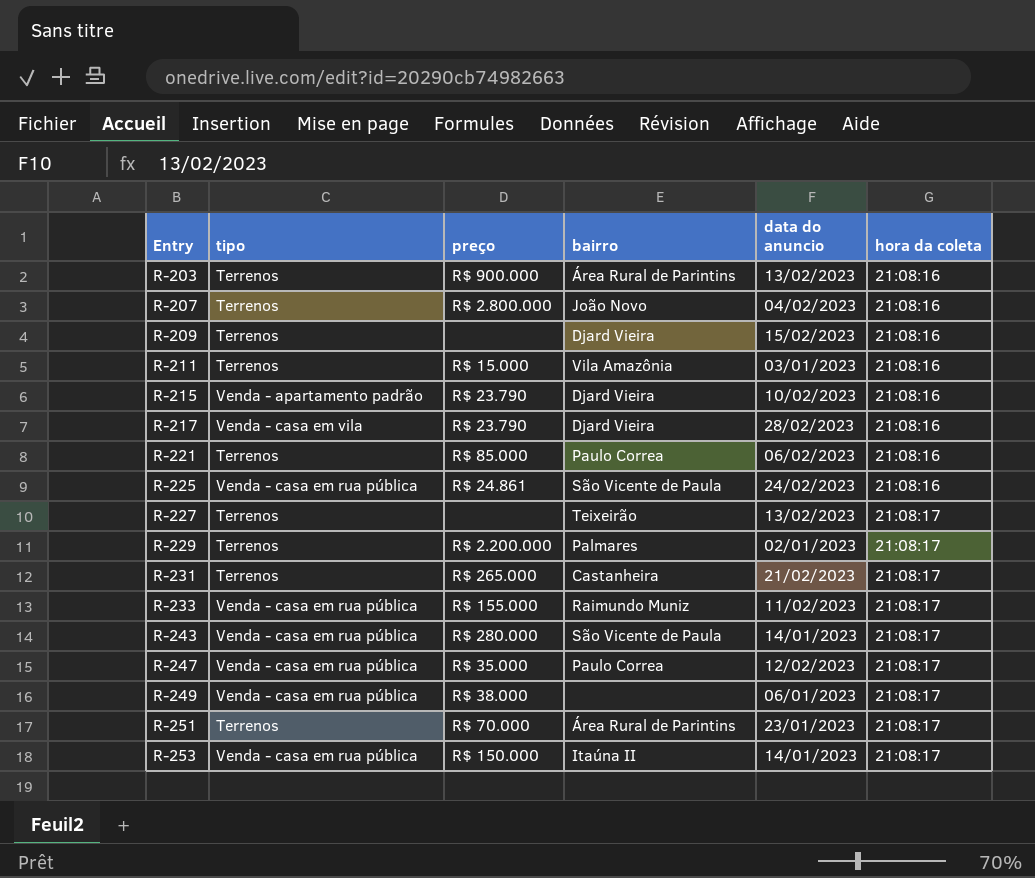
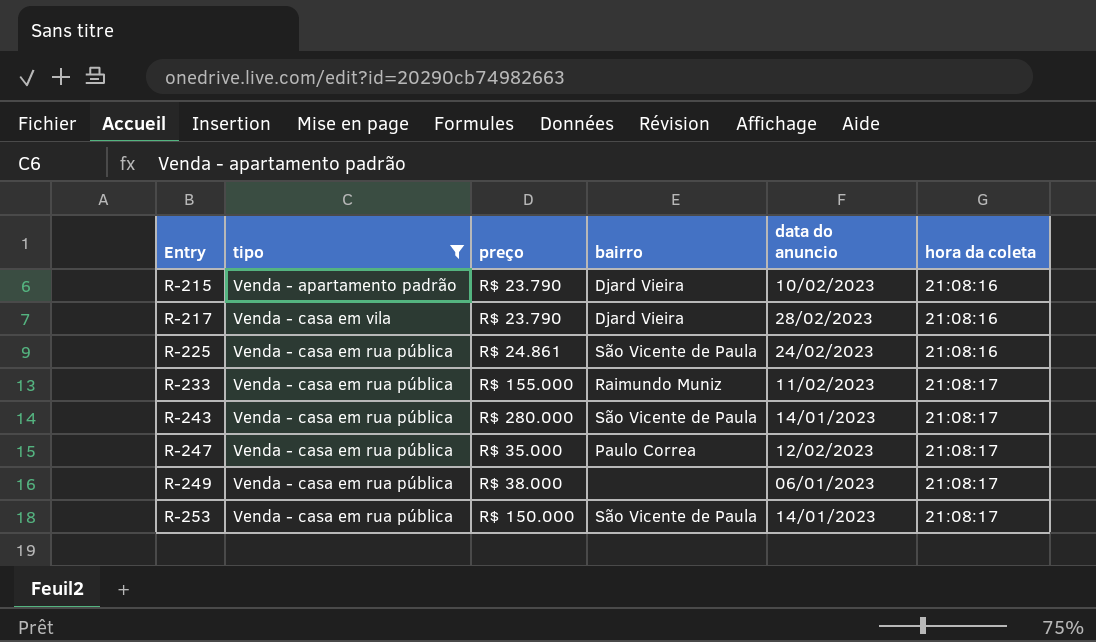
filter: none -> tipo != Terrenos
R-253 | bairro: Itaúna II -> São Vicente de Paula

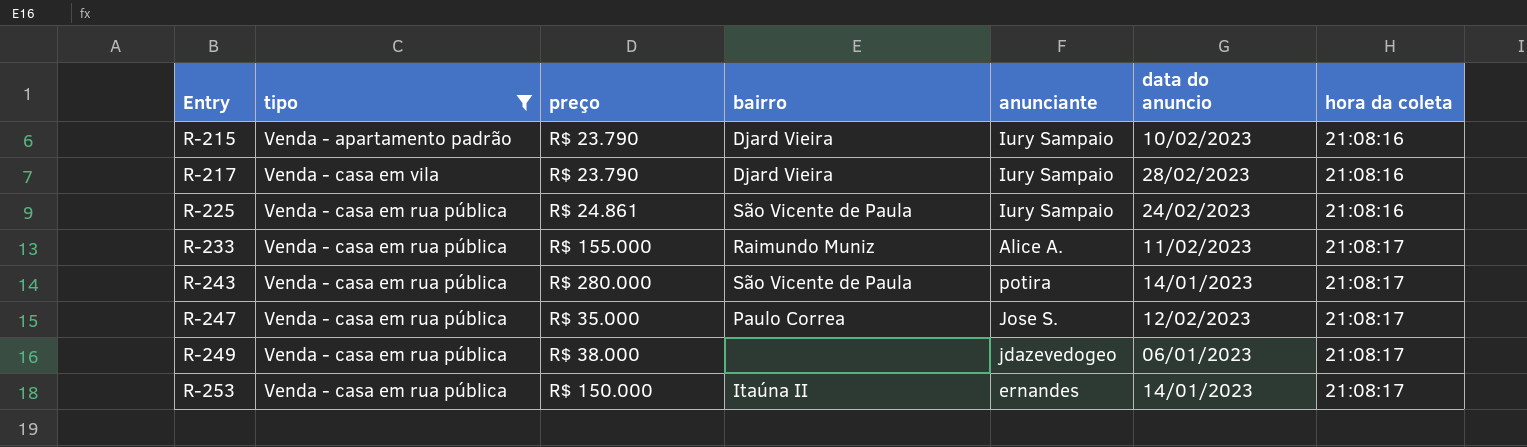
column anunciante | position: none -> 5
R-253 | bairro: São Vicente de Paula -> Itaúna II

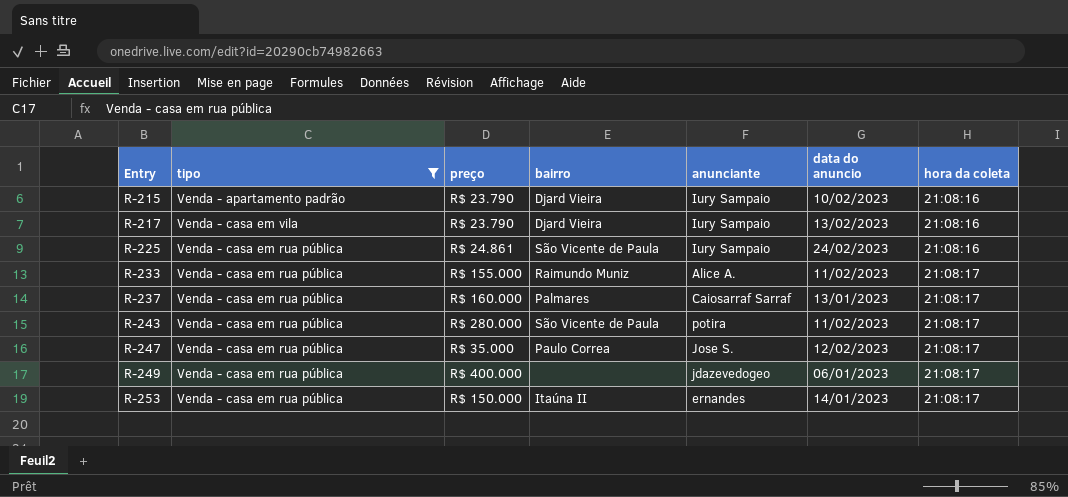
R-217 | data do anuncio: 28/02/2023 -> 13/02/2023
row R-237: none -> Venda - casa em rua pública | R$ 160.000 | Palmares | Caiosarraf Sarraf | 13/01/2023 | 21:08:17
R-243 | data do anuncio: 14/01/2023 -> 11/02/2023
R-249 | preço: R$ 38.000 -> R$ 400.000

